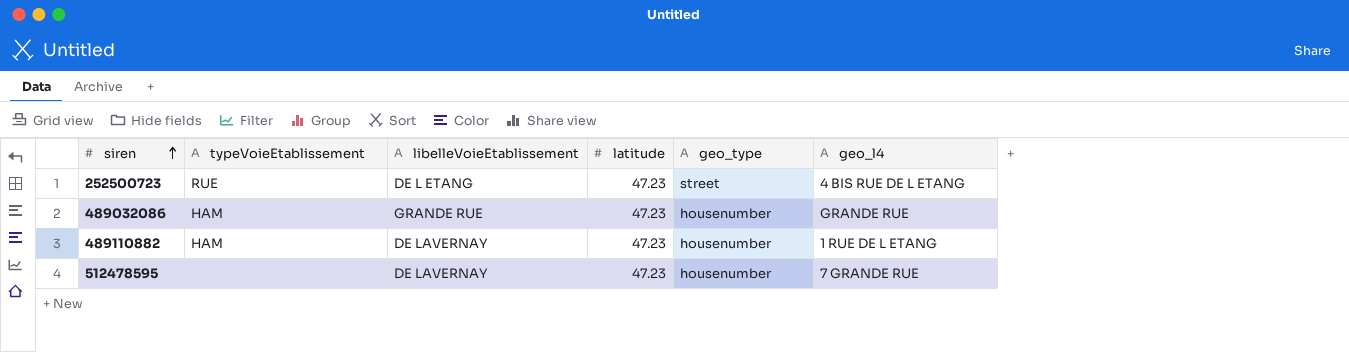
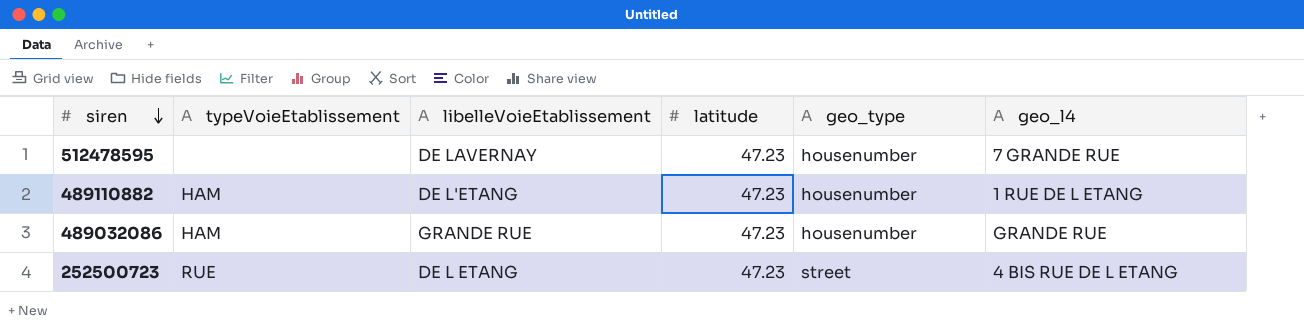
row order: siren ascending -> siren descending
489110882 | libelleVoieEtablissement: DE LAVERNAY -> DE L'ETANG

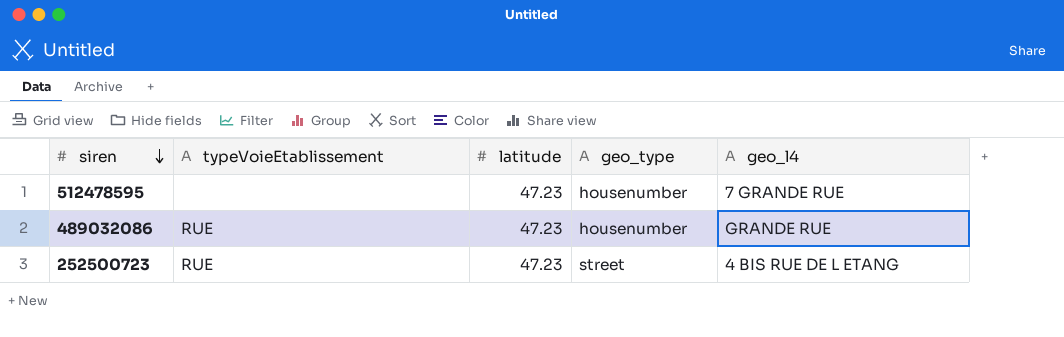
column libelleVoieEtablissement | position: 3 -> none
row 489110882: HAM | DE L'ETANG | 47.23 | housenumber | 1 RUE DE L ETANG -> none
489032086 | typeVoieEtablissement: HAM -> RUE

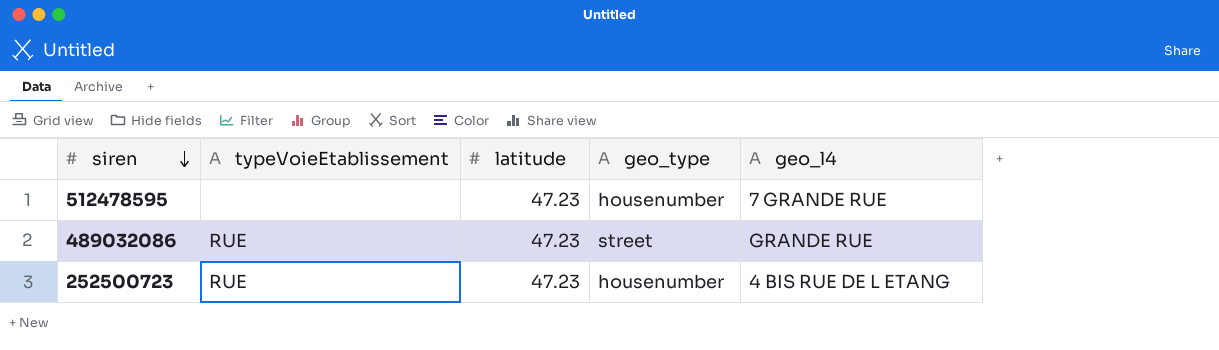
489032086 | geo_type: housenumber -> street
252500723 | geo_type: street -> housenumber

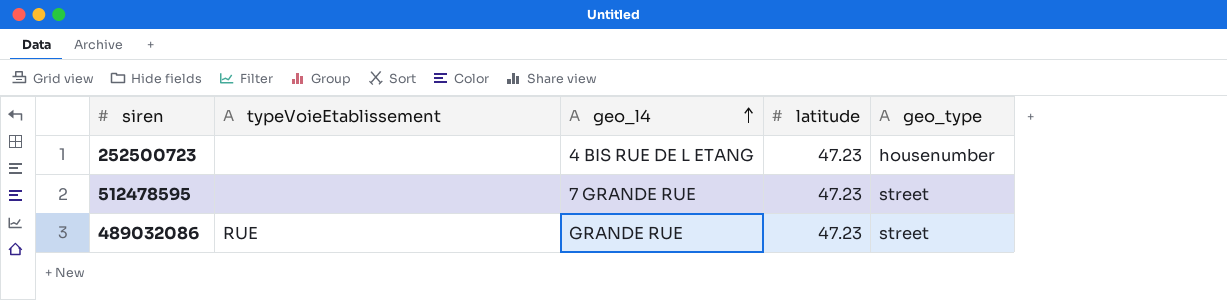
row order: siren descending -> geo_l4 ascending
column geo_l4 | position: 5 -> 3
252500723 | typeVoieEtablissement: RUE -> none
512478595 | geo_type: housenumber -> street

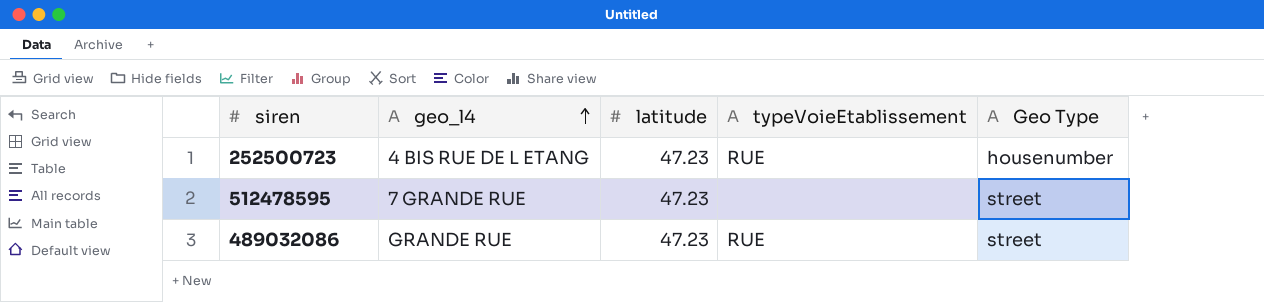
column typeVoieEtablissement | position: 2 -> 4
column name: geo_type -> Geo Type
252500723 | typeVoieEtablissement: none -> RUE

